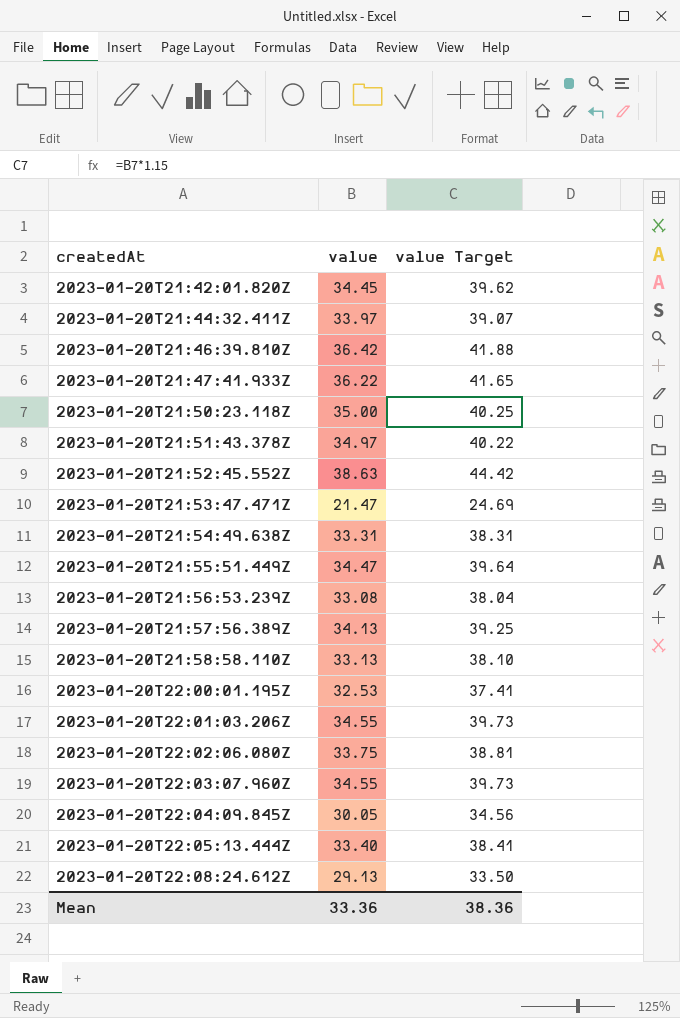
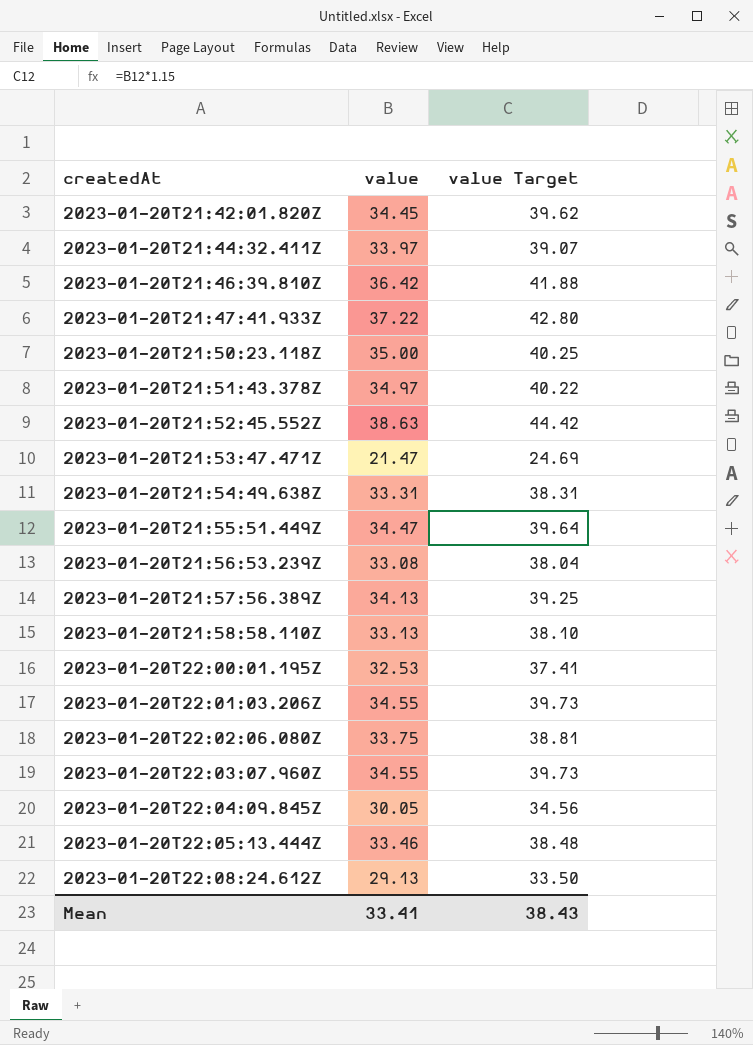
2023-01-20T21:47:41.933Z | value: 36.22 -> 37.22
2023-01-20T21:47:41.933Z | value Target: 41.65 -> 42.80
2023-01-20T22:05:13.444Z | value: 33.40 -> 33.46
2023-01-20T22:05:13.444Z | value Target: 38.41 -> 38.48
Mean | value: 33.36 -> 33.41
Mean | value Target: 38.36 -> 38.43

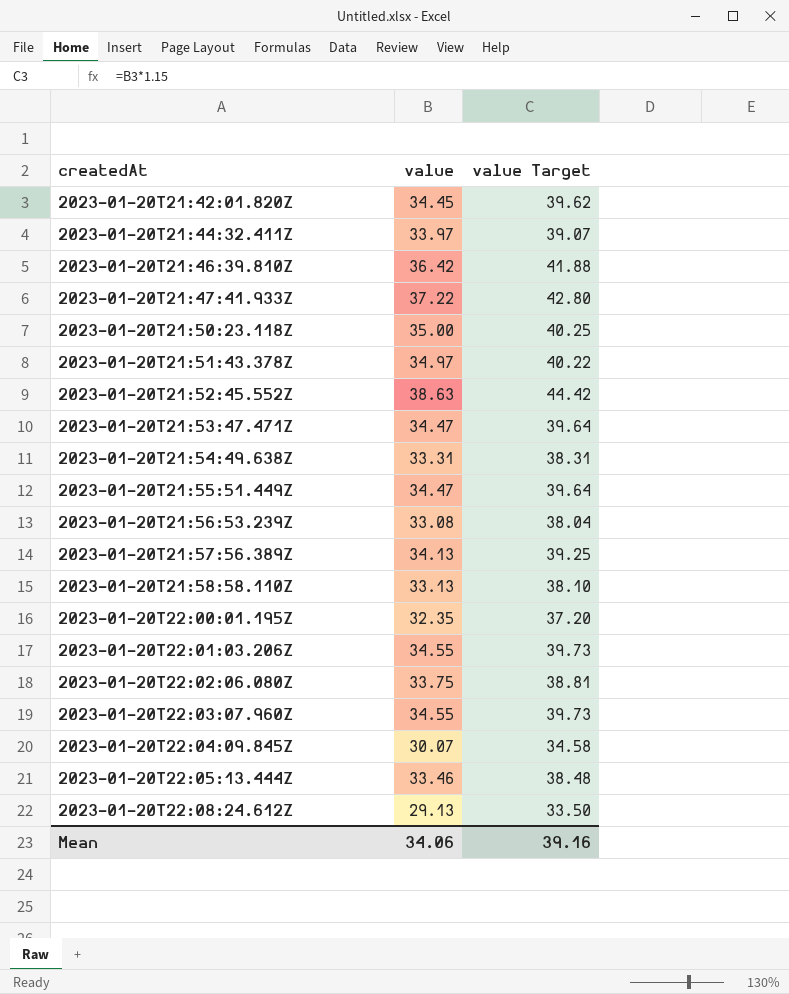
2023-01-20T21:53:47.471Z | value: 21.47 -> 34.47
2023-01-20T21:53:47.471Z | value Target: 24.69 -> 39.64
2023-01-20T22:00:01.195Z | value: 32.53 -> 32.35
2023-01-20T22:00:01.195Z | value Target: 37.41 -> 37.20
2023-01-20T22:04:09.845Z | value: 30.05 -> 30.07
2023-01-20T22:04:09.845Z | value Target: 34.56 -> 34.58
Mean | value: 33.41 -> 34.06
Mean | value Target: 38.43 -> 39.16

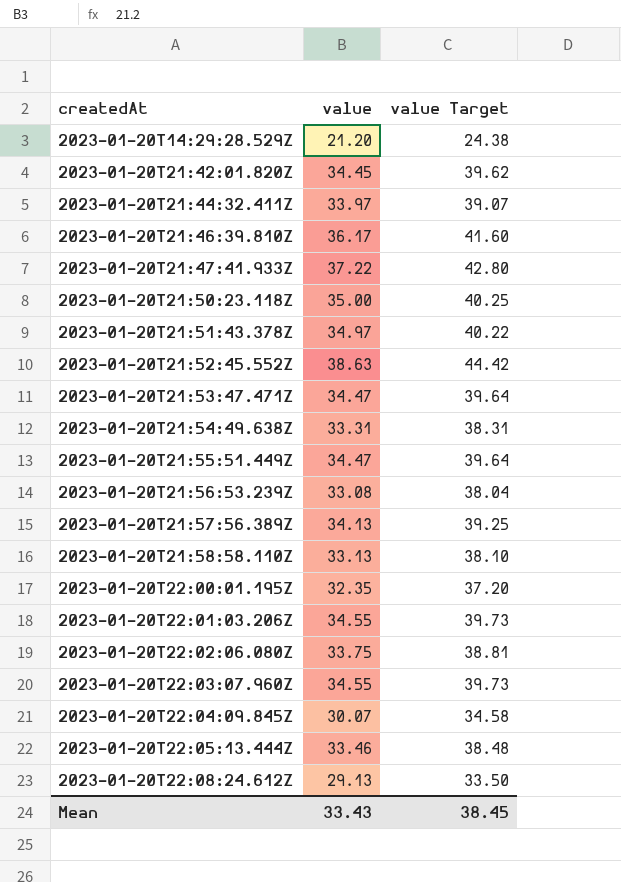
row 2023-01-20T14:29:28.529Z: none -> 21.20 | 24.38
2023-01-20T21:46:39.810Z | value: 36.42 -> 36.17
2023-01-20T21:46:39.810Z | value Target: 41.88 -> 41.60
Mean | value: 34.06 -> 33.43
Mean | value Target: 39.16 -> 38.45

